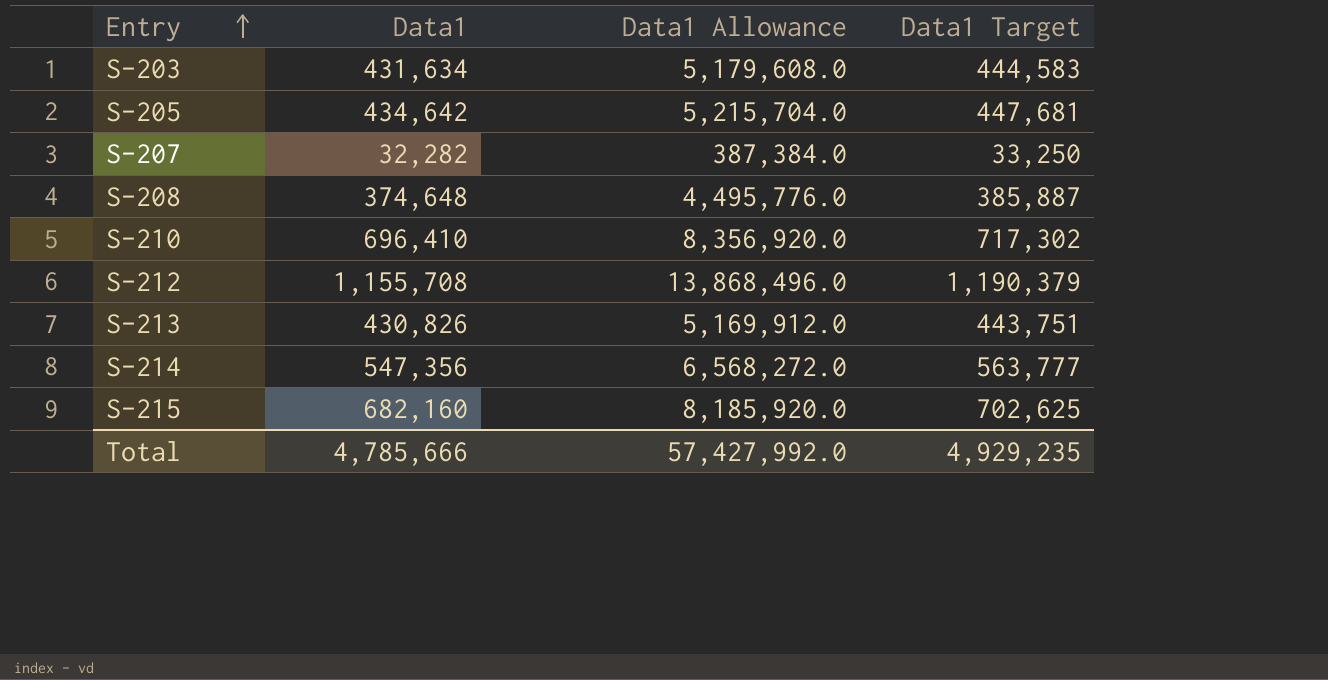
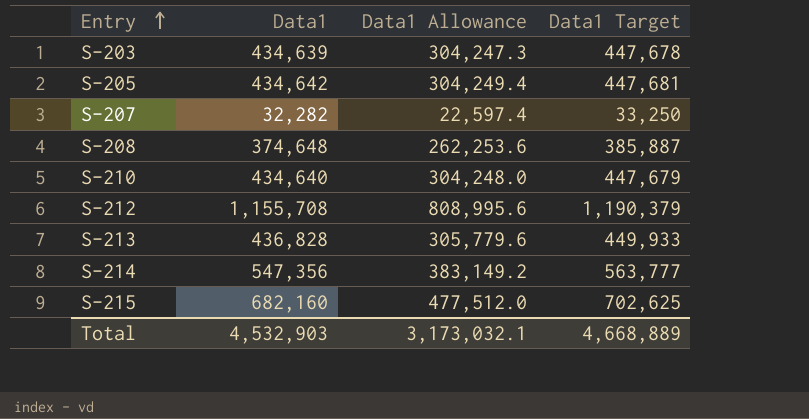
column Data1 Allowance | formula: [Data1] * 12 -> [Data1] * 0.7
S-203 | Data1: 431,634 -> 434,639
S-203 | Data1 Target: 444,583 -> 447,678
S-210 | Data1: 696,410 -> 434,640
S-210 | Data1 Target: 717,302 -> 447,679
S-213 | Data1: 430,826 -> 436,828
S-213 | Data1 Target: 443,751 -> 449,933
Total | Data1: 4,785,666 -> 4,532,903
Total | Data1 Allowance: 57,427,992.0 -> 3,173,032.1
Total | Data1 Target: 4,929,235 -> 4,668,889

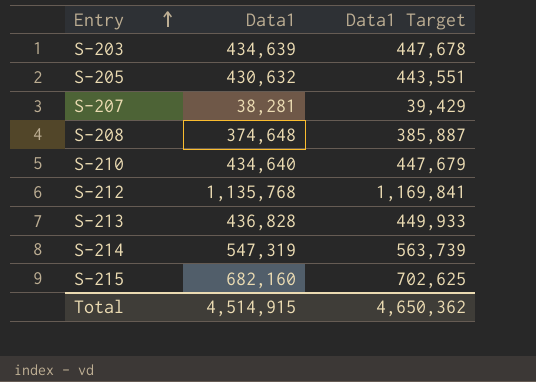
column Data1 Allowance | formula: [Data1] * 0.7 -> none
S-205 | Data1: 434,642 -> 430,632
S-205 | Data1 Target: 447,681 -> 443,551
S-207 | Data1: 32,282 -> 38,281
S-207 | Data1 Target: 33,250 -> 39,429
S-212 | Data1: 1,155,708 -> 1,135,768
S-212 | Data1 Target: 1,190,379 -> 1,169,841
S-214 | Data1: 547,356 -> 547,319
S-214 | Data1 Target: 563,777 -> 563,739
Total | Data1: 4,532,903 -> 4,514,915
Total | Data1 Target: 4,668,889 -> 4,650,362

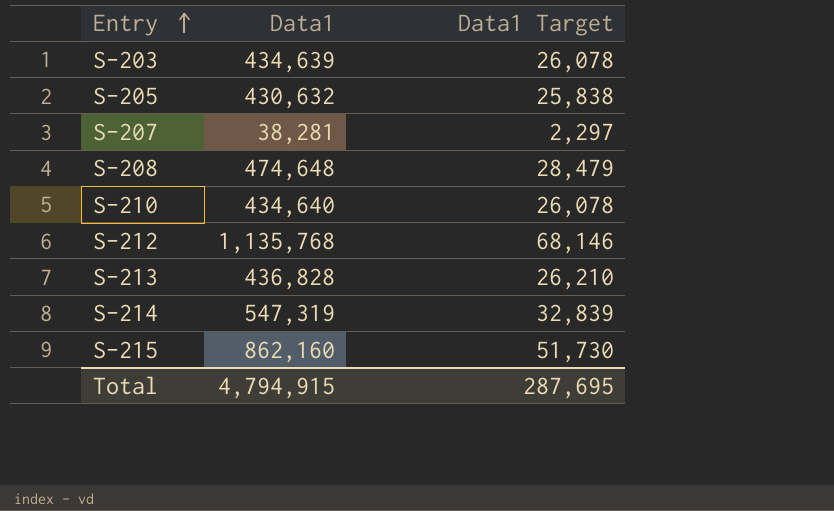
column Data1 Target | formula: [Data1] * 1.03 -> [Data1] * 0.06
S-208 | Data1: 374,648 -> 474,648
S-215 | Data1: 682,160 -> 862,160
Total | Data1: 4,514,915 -> 4,794,915
Total | Data1 Target: 4,650,362 -> 287,695

